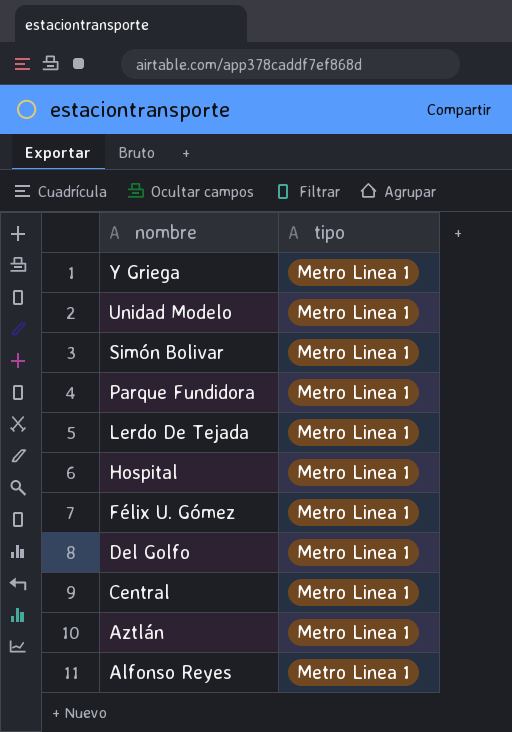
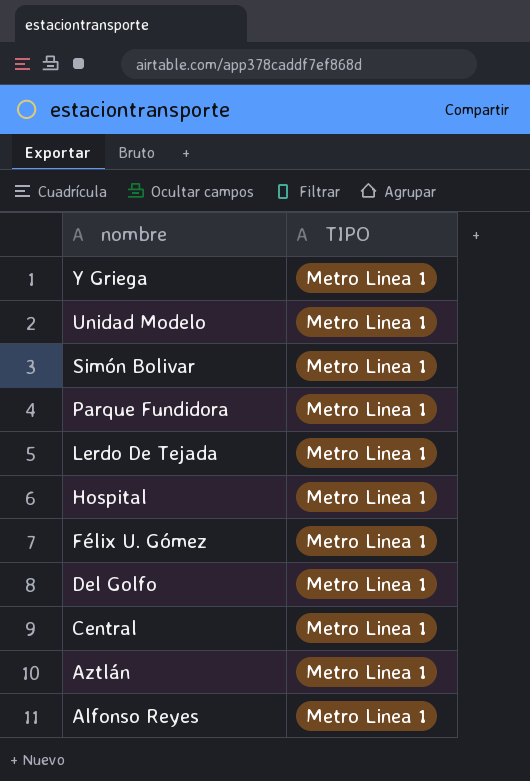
column name: tipo -> TIPO

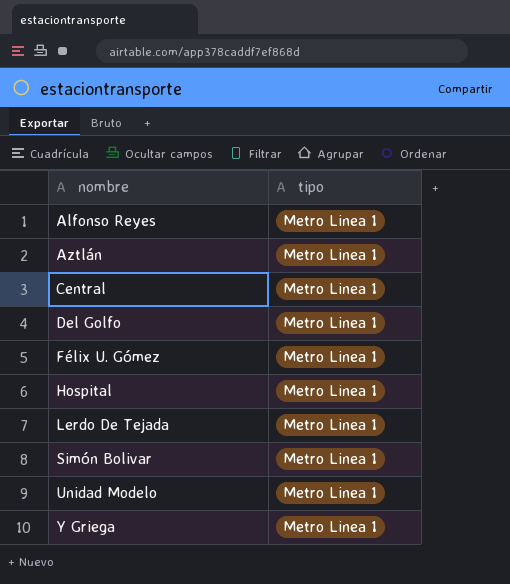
row order: nombre descending -> nombre ascending
column name: TIPO -> tipo
row Parque Fundidora: Metro Linea 1 -> none

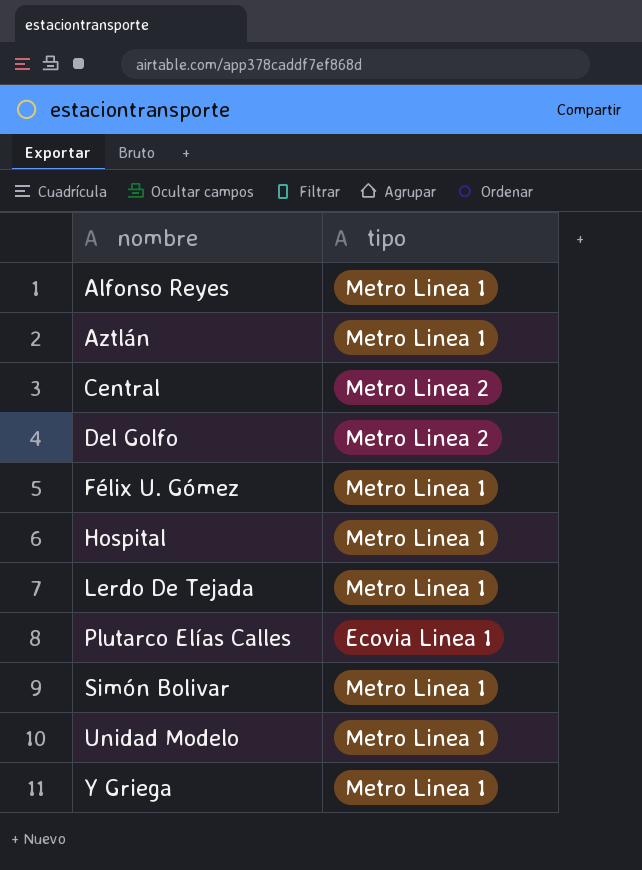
Central | tipo: Metro Linea 1 -> Metro Linea 2
Del Golfo | tipo: Metro Linea 1 -> Metro Linea 2
row Plutarco Elías Calles: none -> Ecovia Linea 1

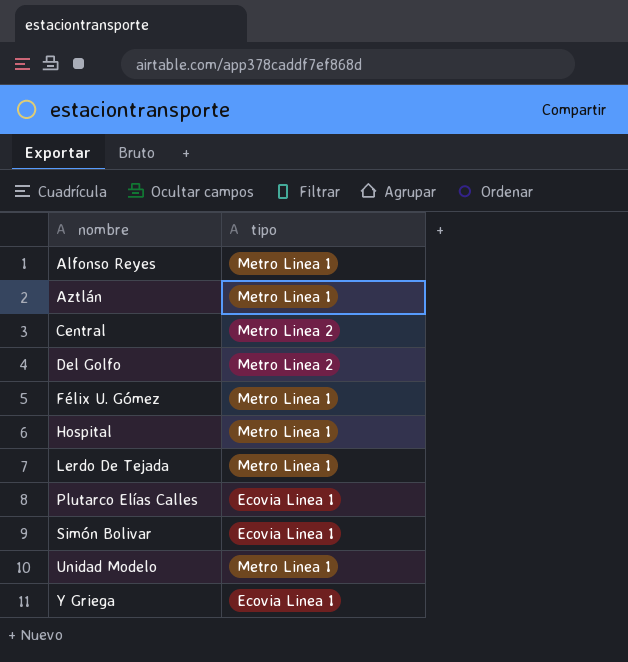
Simón Bolivar | tipo: Metro Linea 1 -> Ecovia Linea 1
Y Griega | tipo: Metro Linea 1 -> Ecovia Linea 1

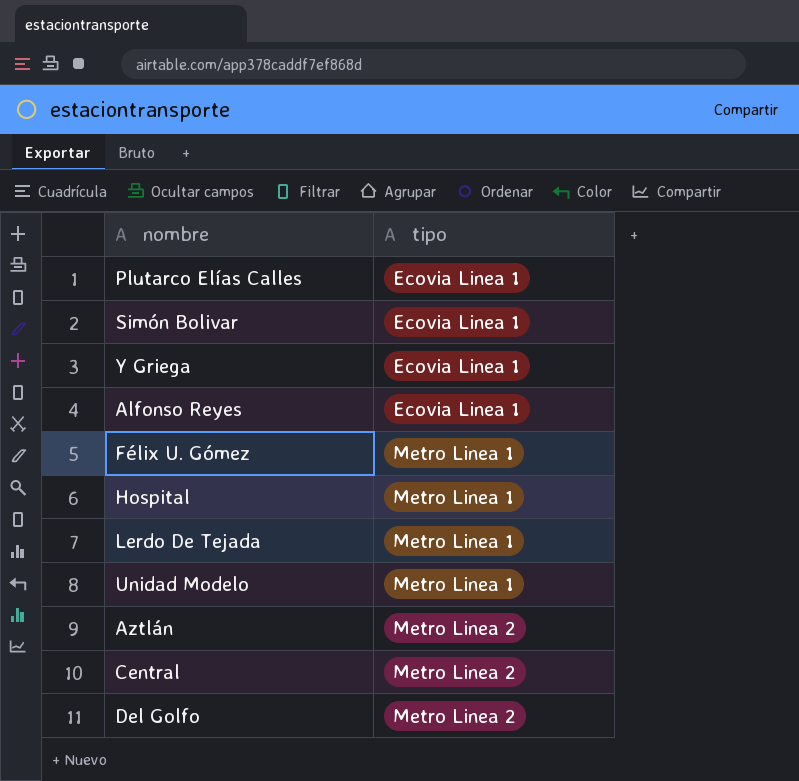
row order: nombre ascending -> tipo ascending
Alfonso Reyes | tipo: Metro Linea 1 -> Ecovia Linea 1
Aztlán | tipo: Metro Linea 1 -> Metro Linea 2

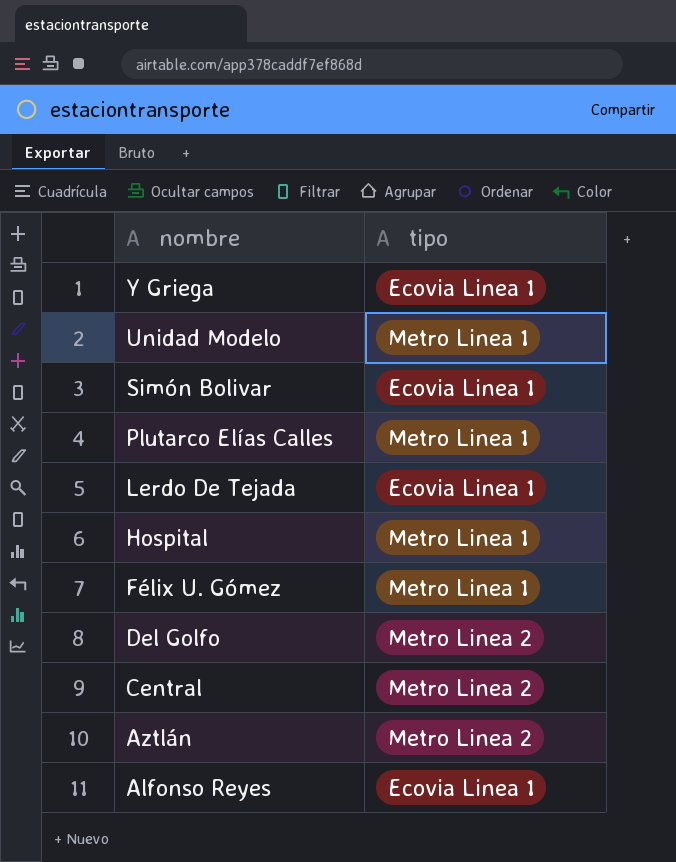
row order: tipo ascending -> nombre descending
Plutarco Elías Calles | tipo: Ecovia Linea 1 -> Metro Linea 1
Lerdo De Tejada | tipo: Metro Linea 1 -> Ecovia Linea 1

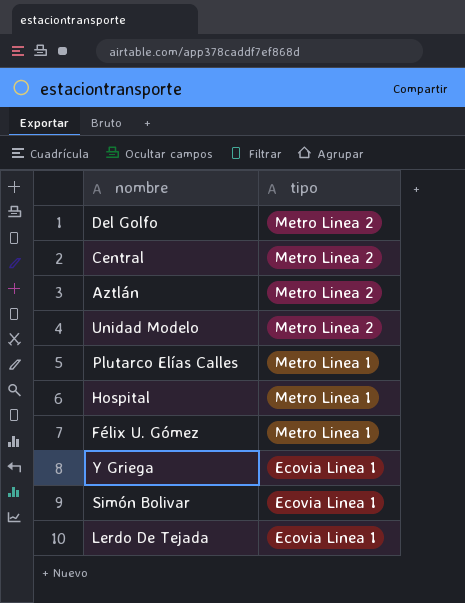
row order: nombre descending -> tipo descending
row Alfonso Reyes: Ecovia Linea 1 -> none
Unidad Modelo | tipo: Metro Linea 1 -> Metro Linea 2

